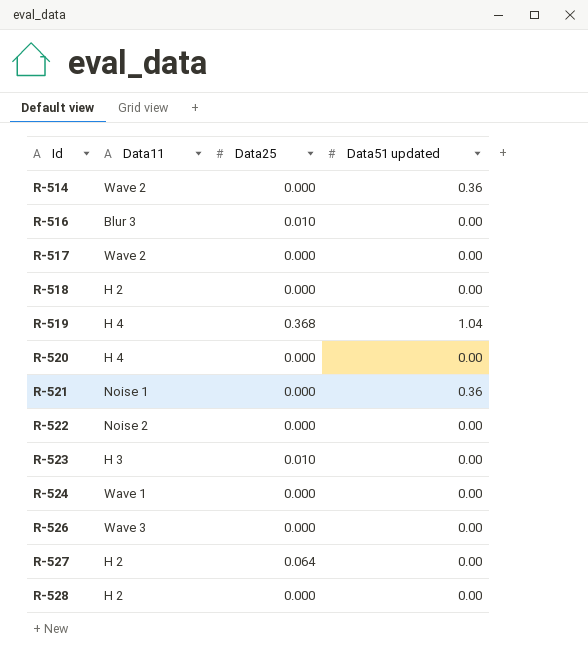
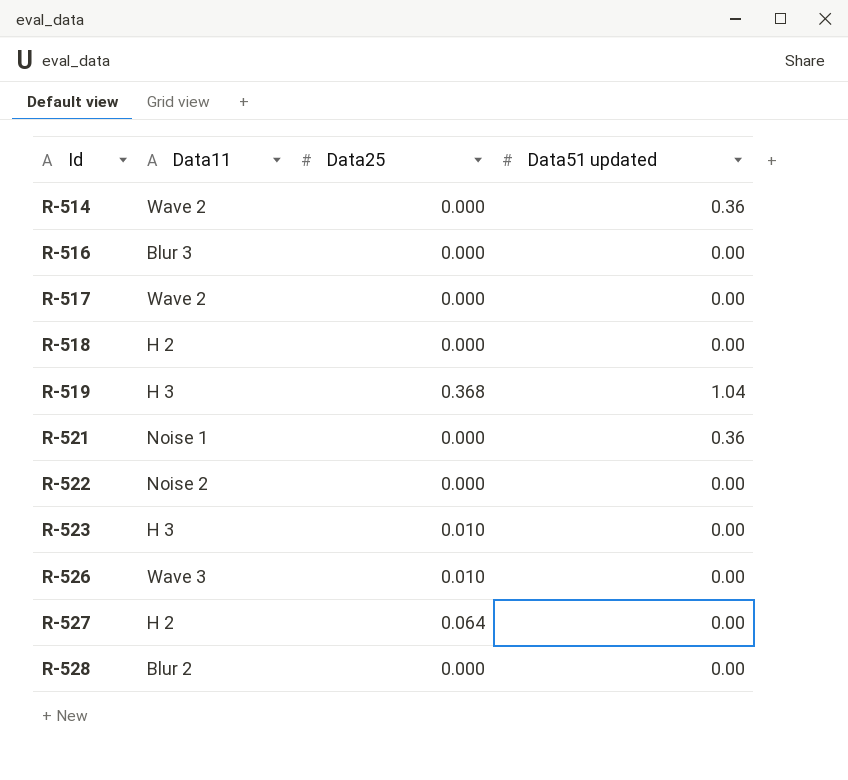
row R-520: H 4 | 0.000 | 0.00 -> none
row R-524: Wave 1 | 0.000 | 0.00 -> none
R-516 | Data25: 0.010 -> 0.000
R-519 | Data11: H 4 -> H 3
R-526 | Data25: 0.000 -> 0.010
R-528 | Data11: H 2 -> Blur 2

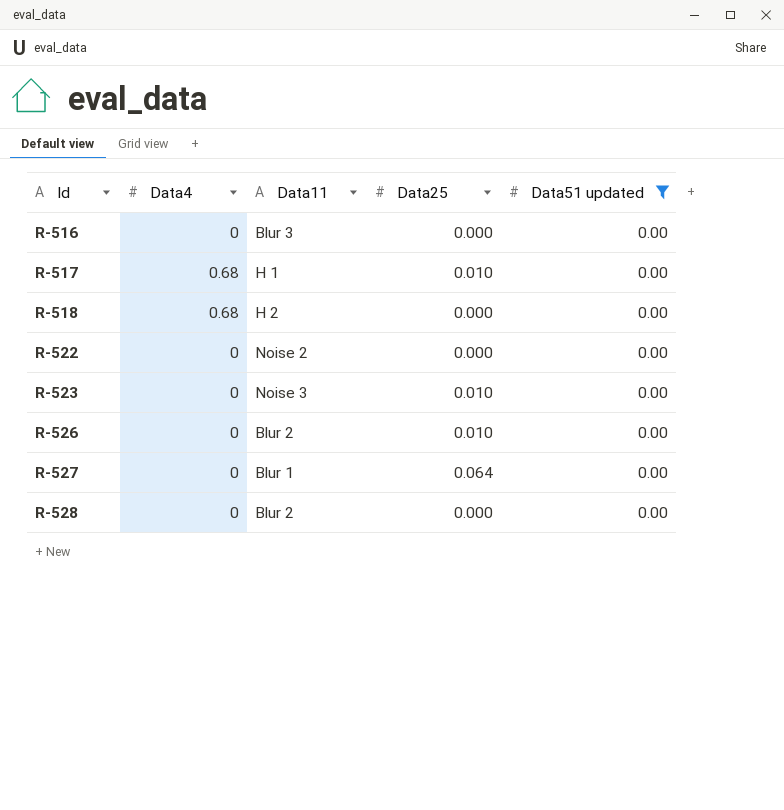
filter: none -> Data51 updated = 0.00
column Data4 | position: none -> 2
R-517 | Data11: Wave 2 -> H 1
R-517 | Data25: 0.000 -> 0.010
R-523 | Data11: H 3 -> Noise 3
R-526 | Data11: Wave 3 -> Blur 2
R-527 | Data11: H 2 -> Blur 1

